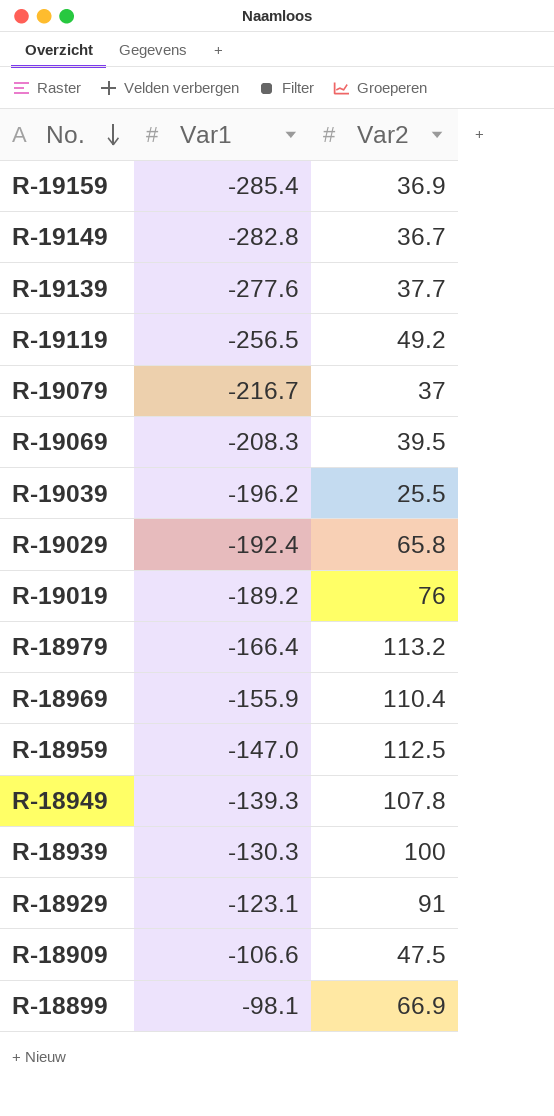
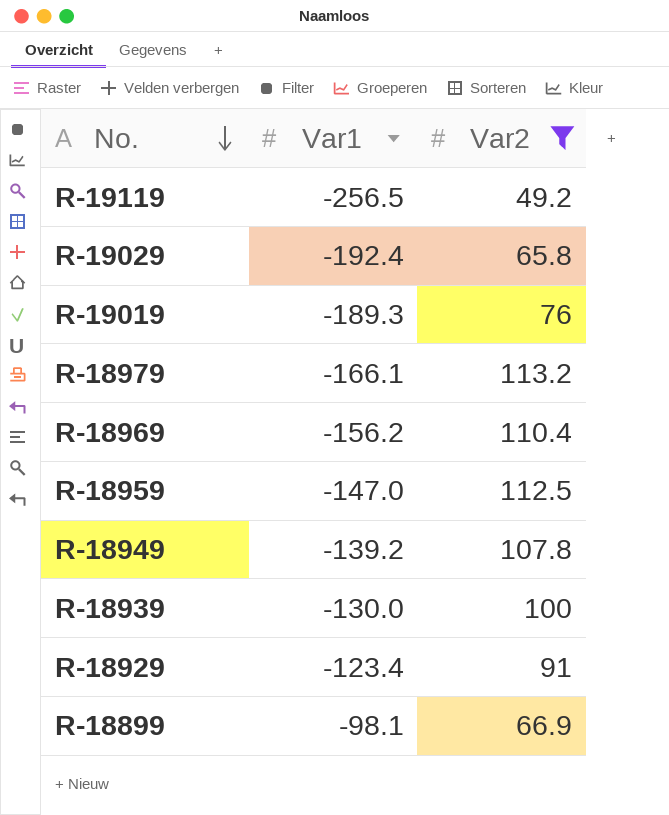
filter: none -> Var2 >= 49.2
R-19019 | Var1: -189.2 -> -189.3
R-18979 | Var1: -166.4 -> -166.1
R-18969 | Var1: -155.9 -> -156.2
R-18949 | Var1: -139.3 -> -139.2
R-18939 | Var1: -130.3 -> -130.0
R-18929 | Var1: -123.1 -> -123.4

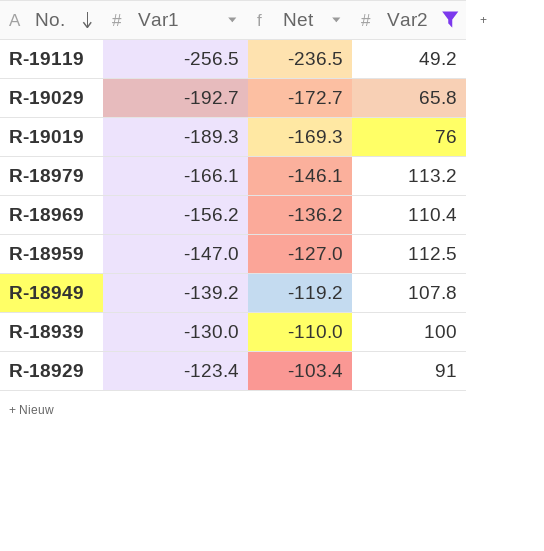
column Net | formula: none -> [Var1] + 20
row R-18899: -98.1 | 66.9 -> none
R-19029 | Var1: -192.4 -> -192.7

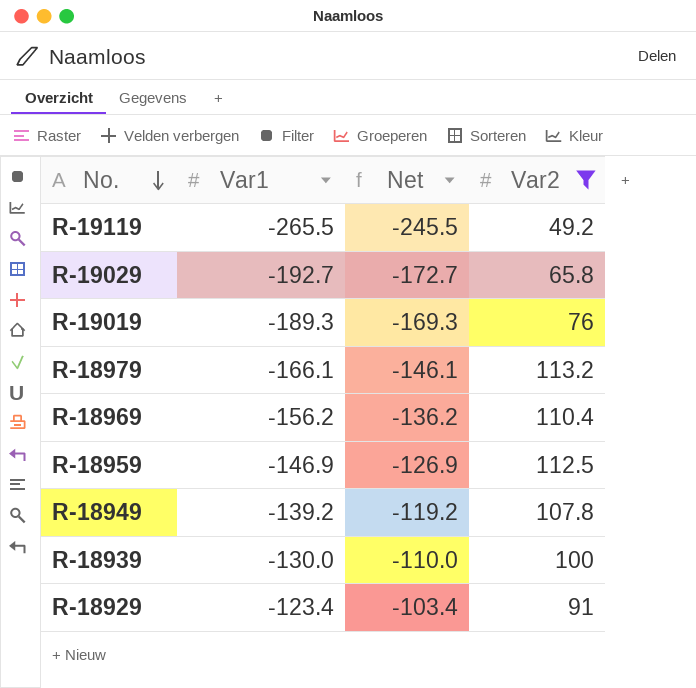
R-19119 | Var1: -256.5 -> -265.5
R-19119 | Net: -236.5 -> -245.5
R-18959 | Var1: -147.0 -> -146.9
R-18959 | Net: -127.0 -> -126.9

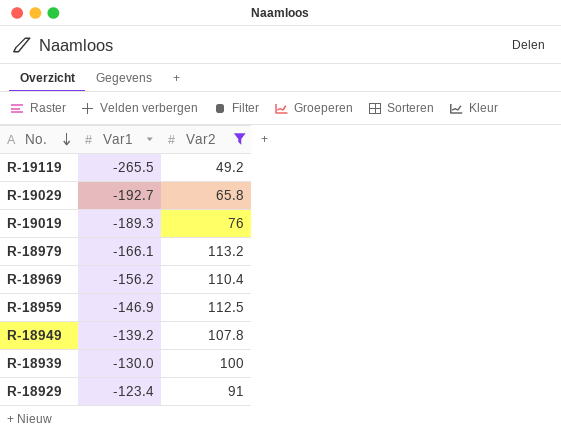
column Net | formula: [Var1] + 20 -> none

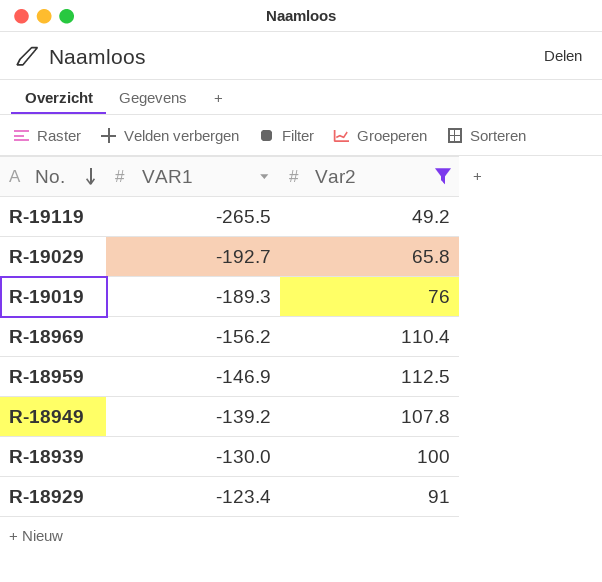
column name: Var1 -> VAR1
row R-18979: -166.1 | 113.2 -> none

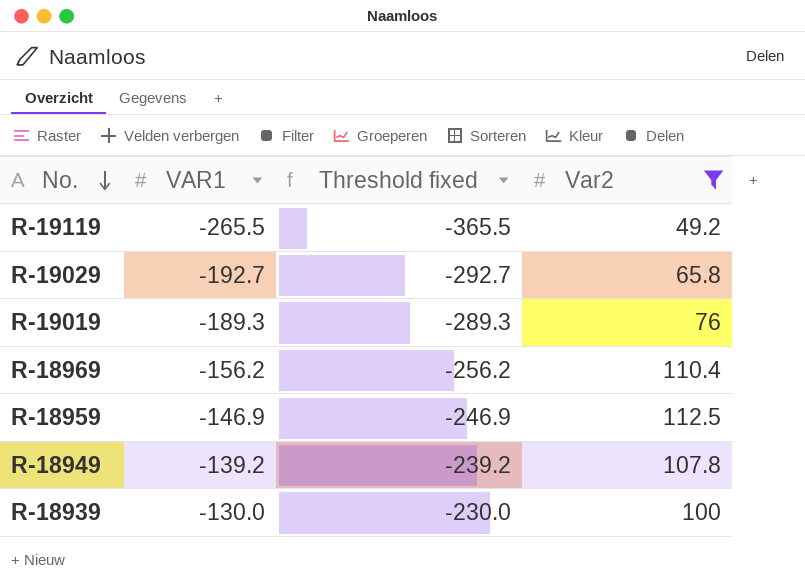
column Threshold fixed | formula: none -> [VAR1] - 100
row R-18929: -123.4 | 91 -> none

